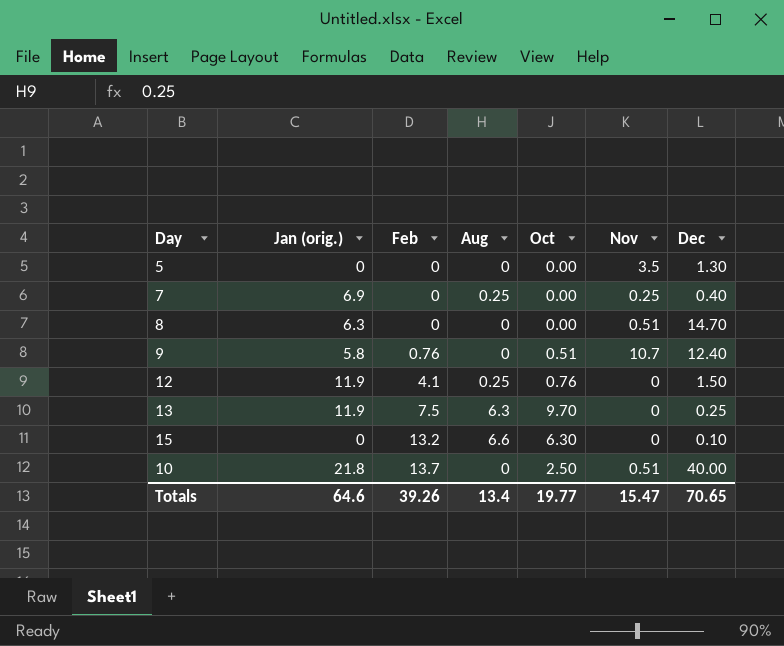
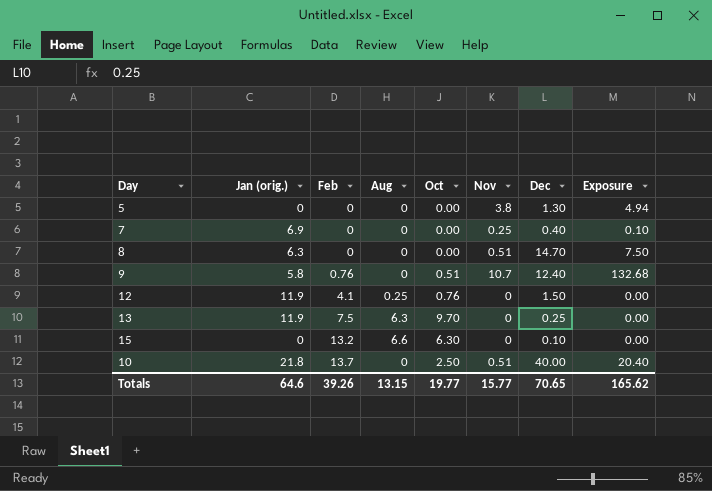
column Exposure | formula: none -> [Nov] * [Dec]
5 | Nov: 3.5 -> 3.8
7 | Aug: 0.25 -> 0
Totals | Aug: 13.4 -> 13.15
Totals | Nov: 15.47 -> 15.77

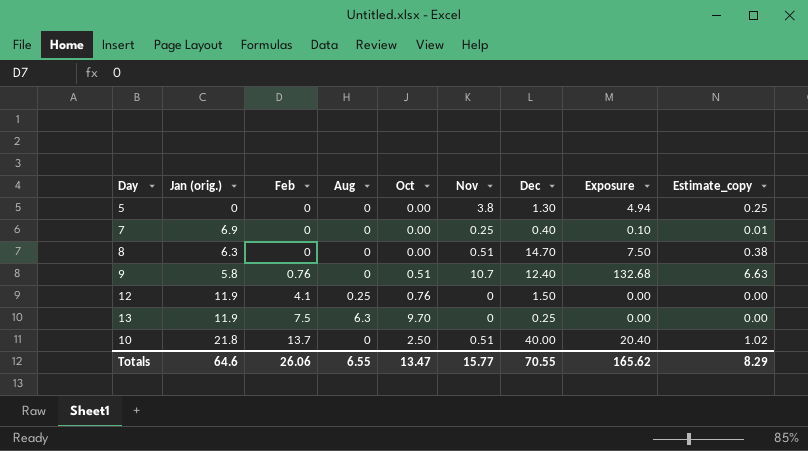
column Estimate_copy | formula: none -> [Exposure] * 0.05
row 15: 0 | 13.2 | 6.6 | 6.30 | 0 | 0.10 | 0.00 -> none
Totals | Feb: 39.26 -> 26.06
Totals | Aug: 13.15 -> 6.55
Totals | Oct: 19.77 -> 13.47
Totals | Dec: 70.65 -> 70.55

